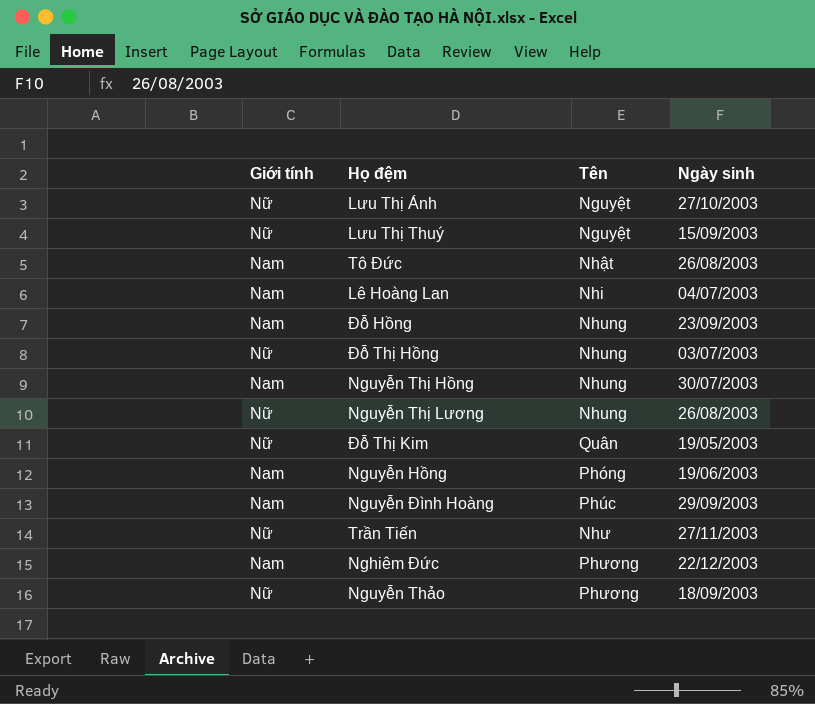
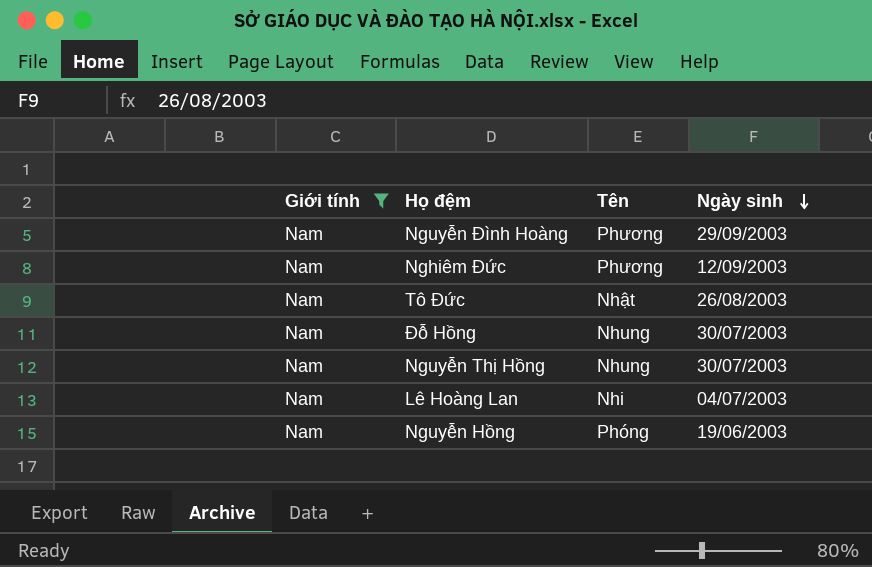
filter: none -> Giới tính = Nam
row order: none -> Ngày sinh descending
Nguyễn Đình Hoàng | Tên: Phúc -> Phương
Nghiêm Đức | Ngày sinh: 22/12/2003 -> 12/09/2003
Đỗ Hồng | Ngày sinh: 23/09/2003 -> 30/07/2003

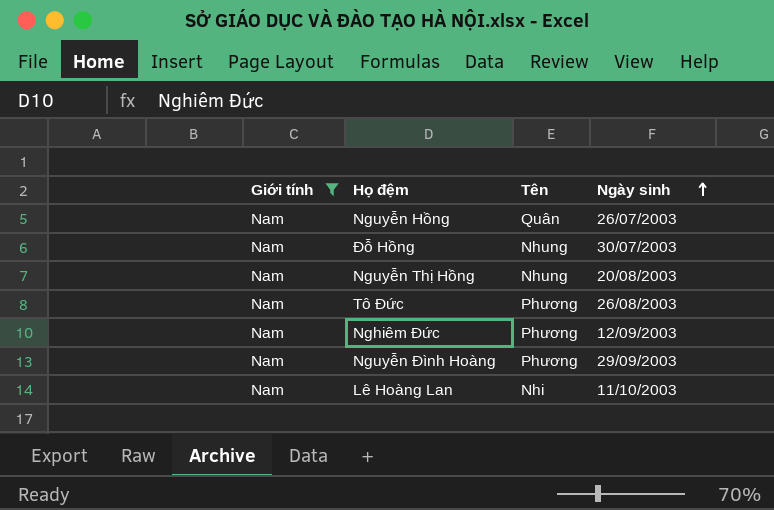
row order: Ngày sinh descending -> Ngày sinh ascending
Nguyễn Hồng | Tên: Phóng -> Quân
Nguyễn Hồng | Ngày sinh: 19/06/2003 -> 26/07/2003
Nguyễn Thị Hồng | Ngày sinh: 30/07/2003 -> 20/08/2003
Tô Đức | Tên: Nhật -> Phương
Lê Hoàng Lan | Ngày sinh: 04/07/2003 -> 11/10/2003

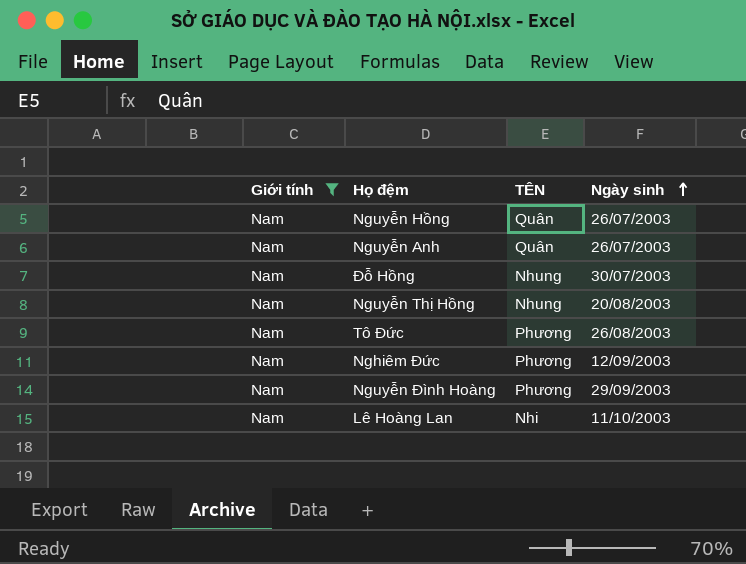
column name: Tên -> TÊN
row Nguyễn Anh: none -> Nam | Quân | 26/07/2003

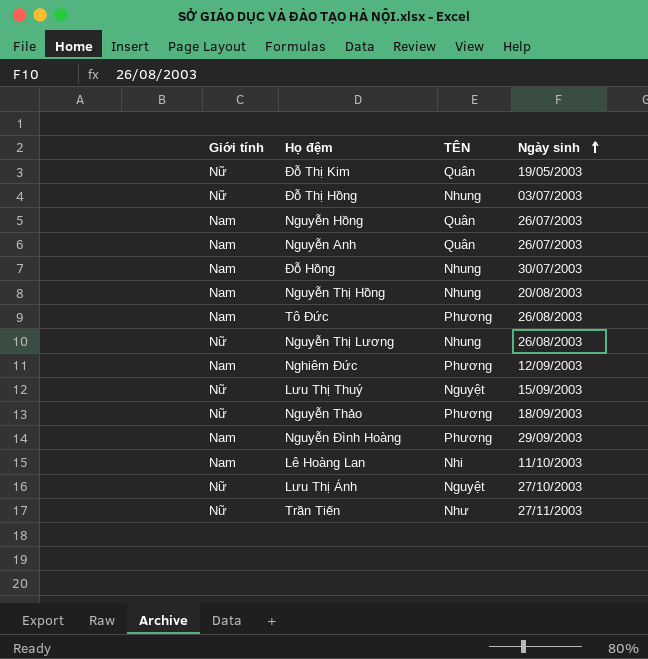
filter: Giới tính = Nam -> none

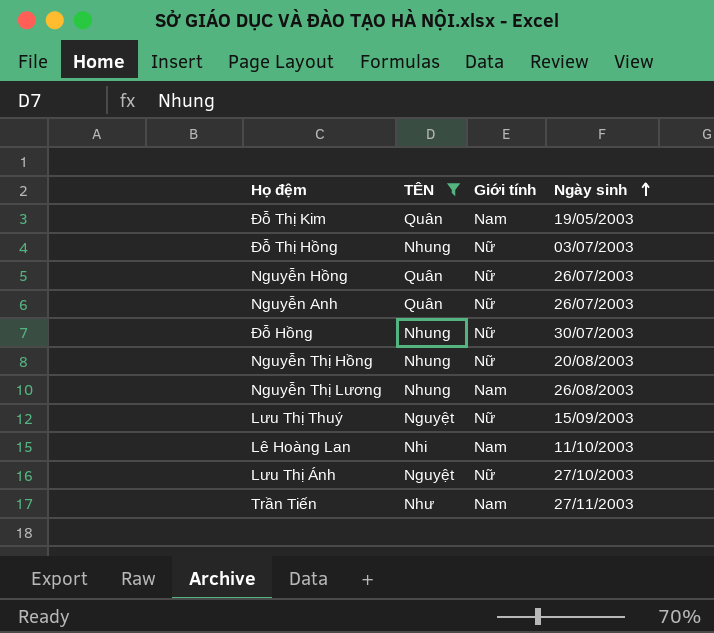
filter: none -> TÊN != Phương
column Giới tính | position: 1 -> 3
Đỗ Thị Kim | Giới tính: Nữ -> Nam
Nguyễn Hồng | Giới tính: Nam -> Nữ
Nguyễn Anh | Giới tính: Nam -> Nữ
Đỗ Hồng | Giới tính: Nam -> Nữ
Nguyễn Thị Hồng | Giới tính: Nam -> Nữ
Nguyễn Thị Lương | Giới tính: Nữ -> Nam
Trần Tiến | Giới tính: Nữ -> Nam

